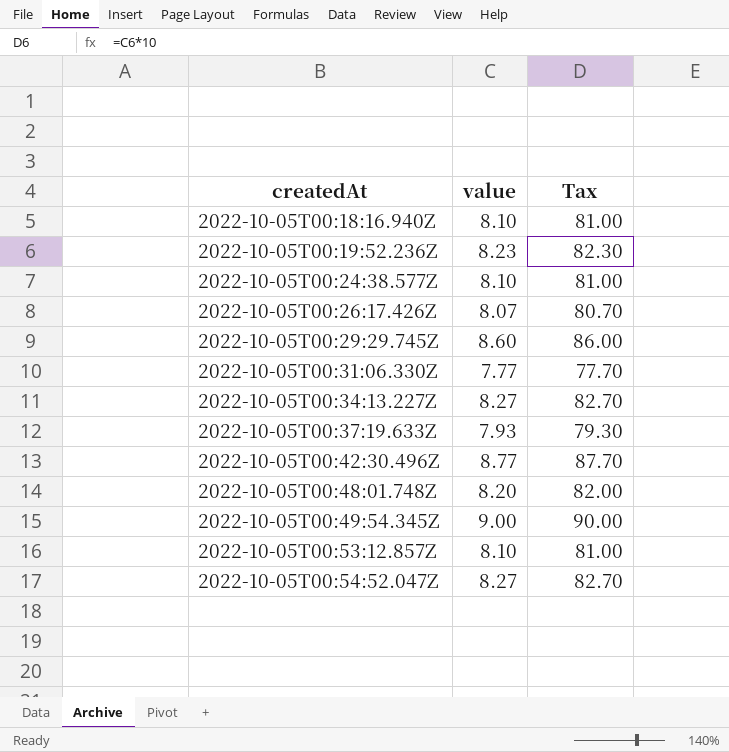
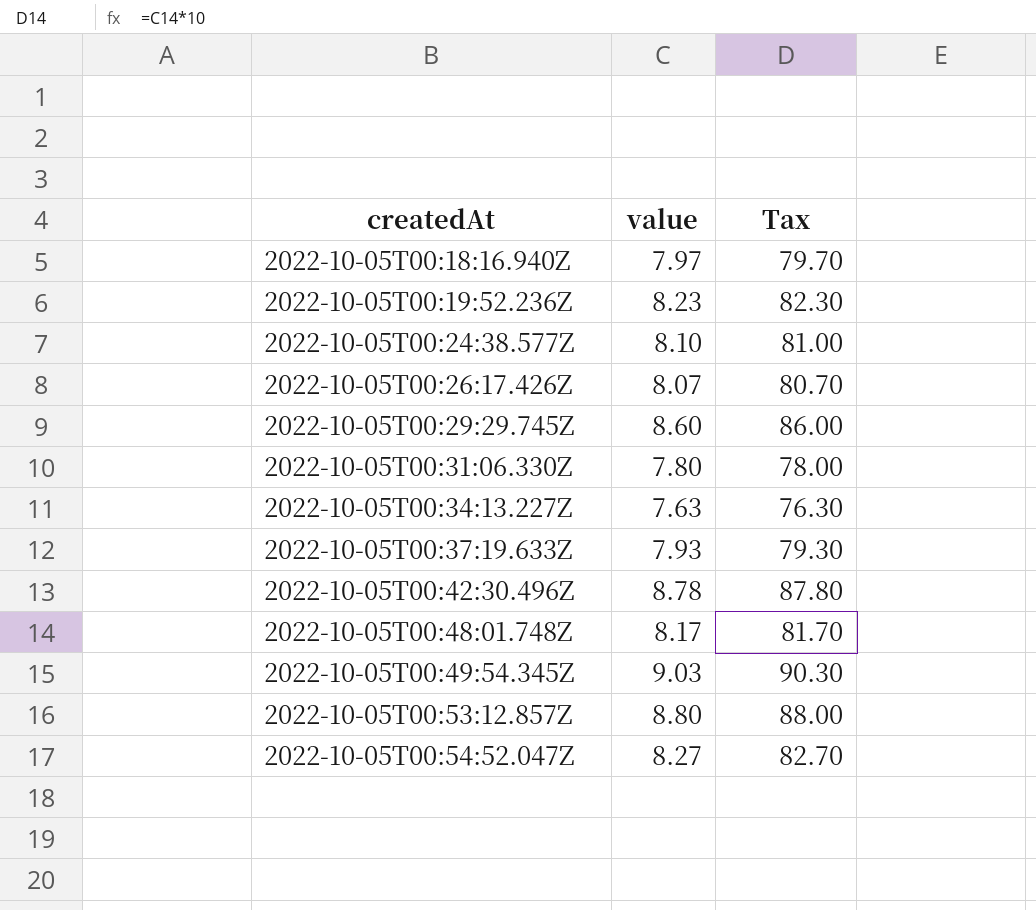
2022-10-05T00:18:16.940Z | value: 8.10 -> 7.97
2022-10-05T00:18:16.940Z | Tax: 81.00 -> 79.70
2022-10-05T00:31:06.330Z | value: 7.77 -> 7.80
2022-10-05T00:31:06.330Z | Tax: 77.70 -> 78.00
2022-10-05T00:34:13.227Z | value: 8.27 -> 7.63
2022-10-05T00:34:13.227Z | Tax: 82.70 -> 76.30
2022-10-05T00:42:30.496Z | value: 8.77 -> 8.78
2022-10-05T00:42:30.496Z | Tax: 87.70 -> 87.80
2022-10-05T00:48:01.748Z | value: 8.20 -> 8.17
2022-10-05T00:48:01.748Z | Tax: 82.00 -> 81.70
2022-10-05T00:49:54.345Z | value: 9.00 -> 9.03
2022-10-05T00:49:54.345Z | Tax: 90.00 -> 90.30
2022-10-05T00:53:12.857Z | value: 8.10 -> 8.80
2022-10-05T00:53:12.857Z | Tax: 81.00 -> 88.00

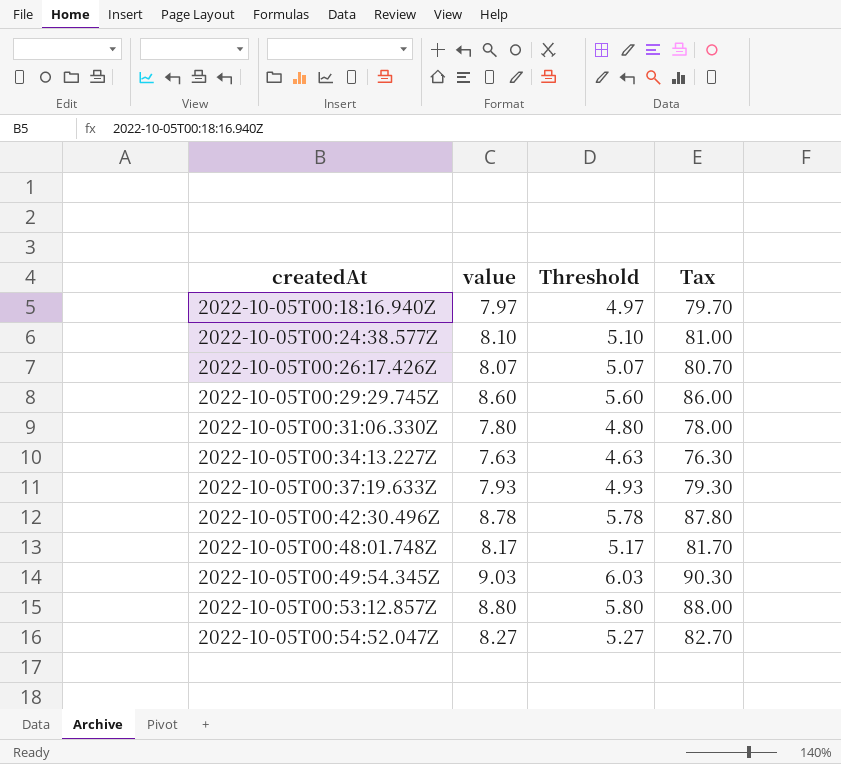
column Threshold | formula: none -> [value] - 3
row 2022-10-05T00:19:52.236Z: 8.23 | 82.30 -> none

